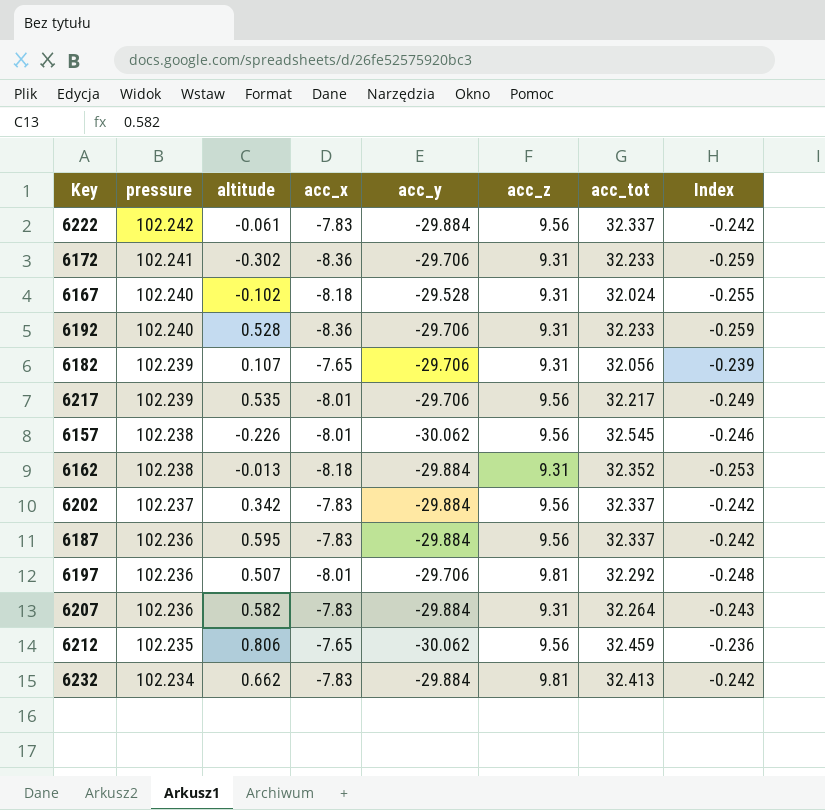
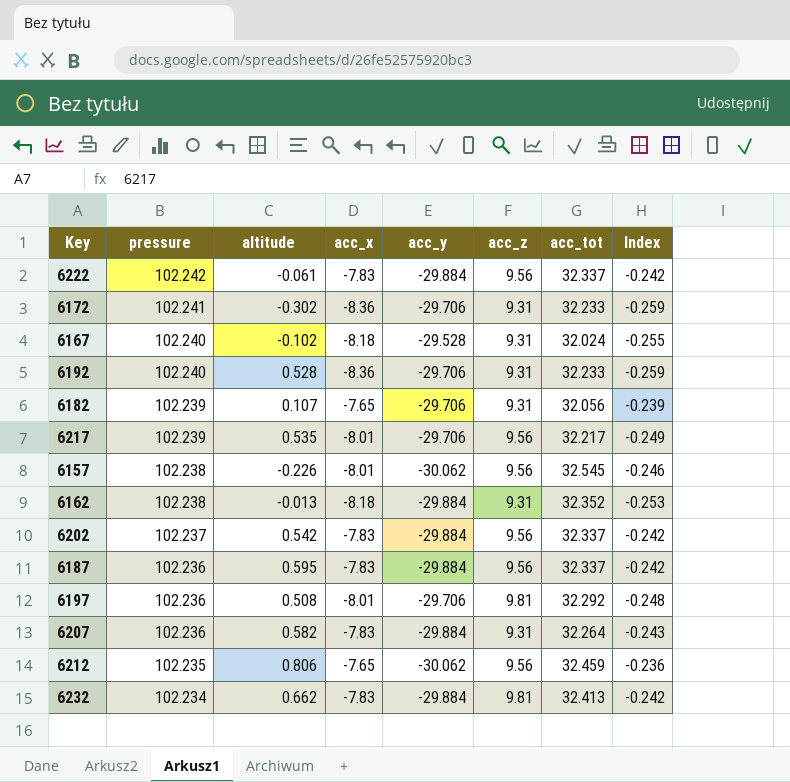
6202 | altitude: 0.342 -> 0.542
6197 | altitude: 0.507 -> 0.508

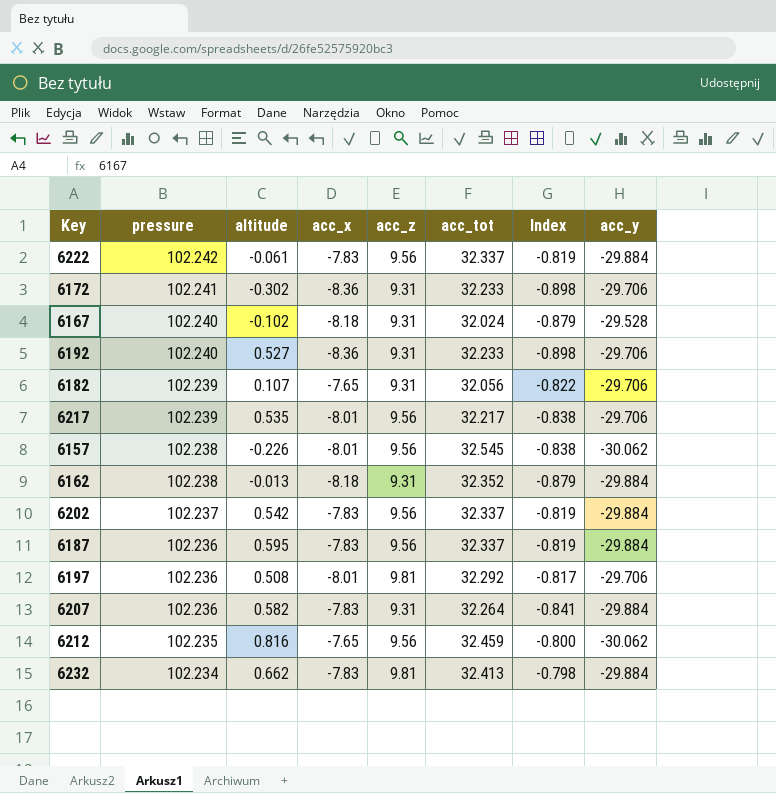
column Index | formula: [acc_x] / [acc_tot] -> [acc_x] / [acc_z]
column acc_y | position: 5 -> 8
6192 | altitude: 0.528 -> 0.527
6212 | altitude: 0.806 -> 0.816

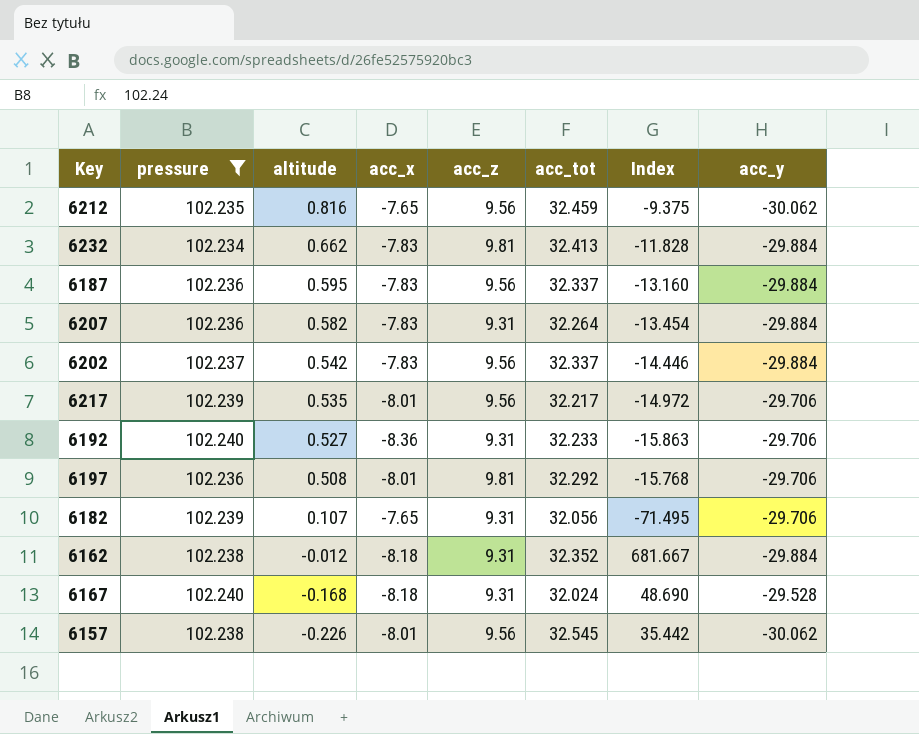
filter: none -> pressure <= 102.240
row order: pressure descending -> altitude descending
column Index | formula: [acc_x] / [acc_z] -> [acc_x] / [altitude]
6162 | altitude: -0.013 -> -0.012
6167 | altitude: -0.102 -> -0.168

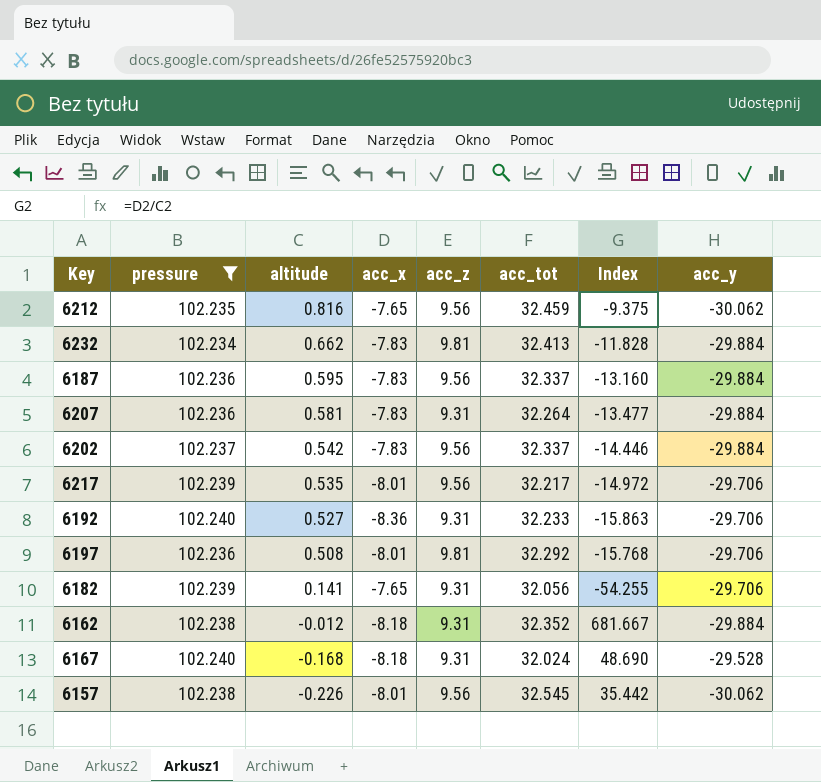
6207 | altitude: 0.582 -> 0.581
6207 | Index: -13.454 -> -13.477
6182 | altitude: 0.107 -> 0.141
6182 | Index: -71.495 -> -54.255

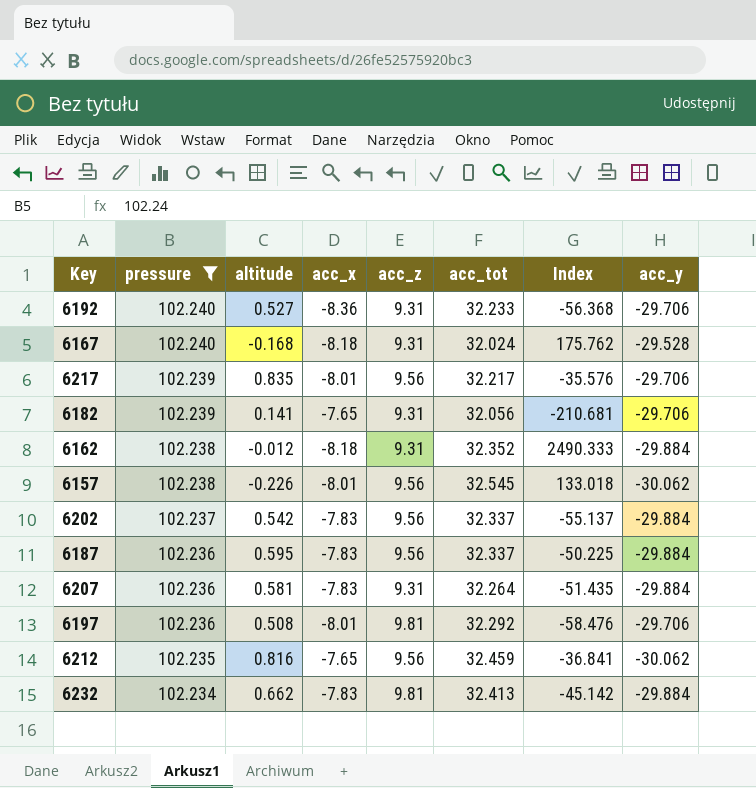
row order: altitude descending -> pressure descending
column Index | formula: [acc_x] / [altitude] -> [acc_y] / [altitude]
6217 | altitude: 0.535 -> 0.835

